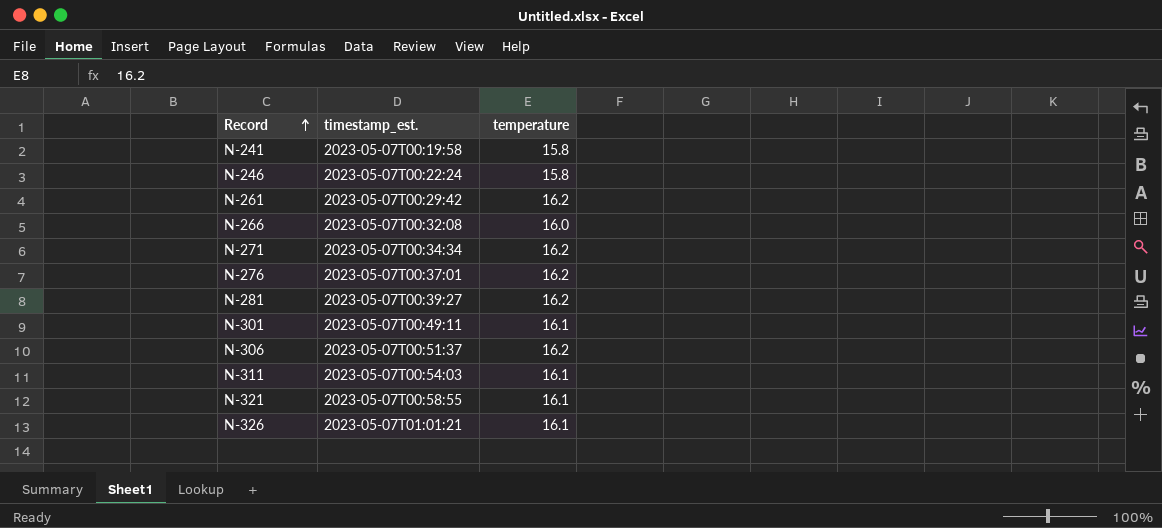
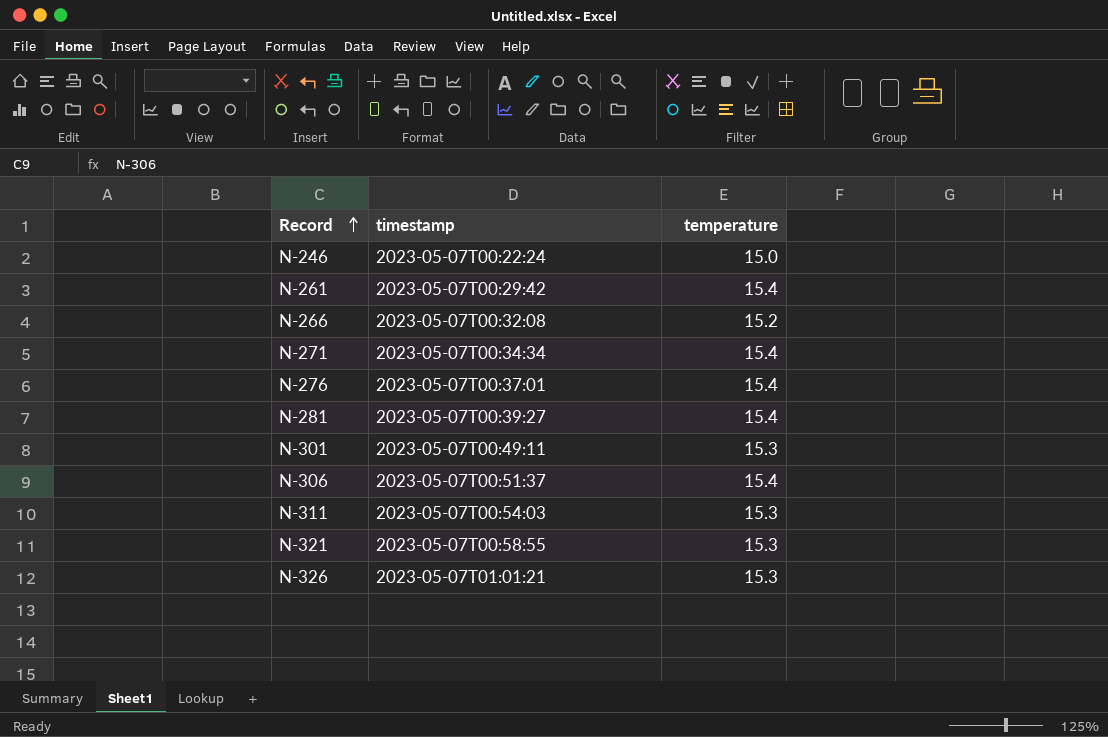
column name: timestamp_est. -> timestamp
row N-241: 2023-05-07T00:19:58 | 15.8 -> none
N-246 | temperature: 15.8 -> 15.0
N-261 | temperature: 16.2 -> 15.4
N-266 | temperature: 16.0 -> 15.2
N-271 | temperature: 16.2 -> 15.4
N-276 | temperature: 16.2 -> 15.4
N-281 | temperature: 16.2 -> 15.4
N-301 | temperature: 16.1 -> 15.3
N-306 | temperature: 16.2 -> 15.4
N-311 | temperature: 16.1 -> 15.3
N-321 | temperature: 16.1 -> 15.3
N-326 | temperature: 16.1 -> 15.3

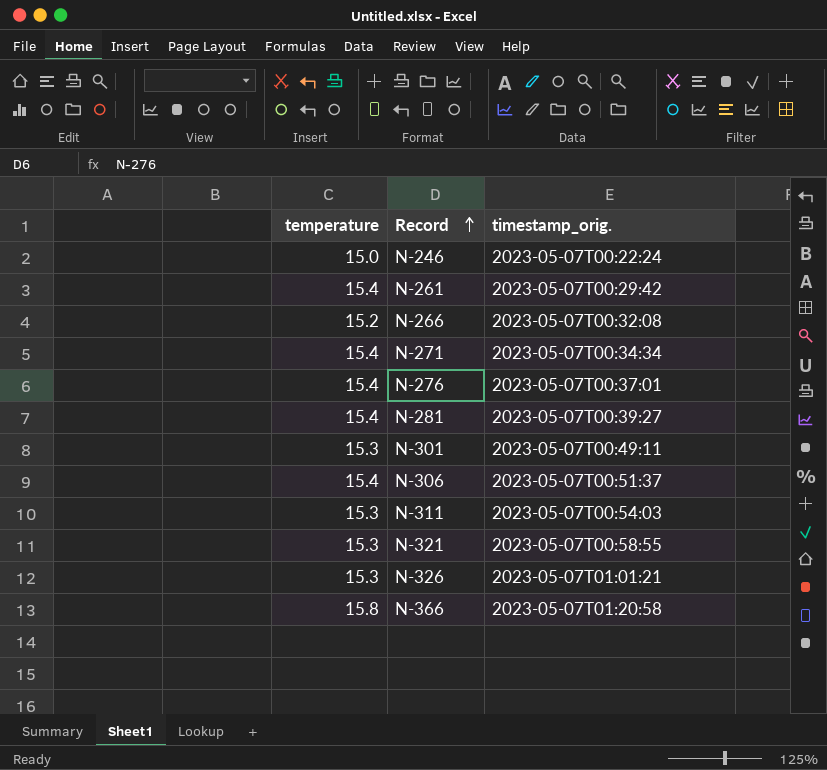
column temperature | position: 3 -> 1
column name: timestamp -> timestamp_orig.
row N-366: none -> 15.8 | 2023-05-07T01:20:58

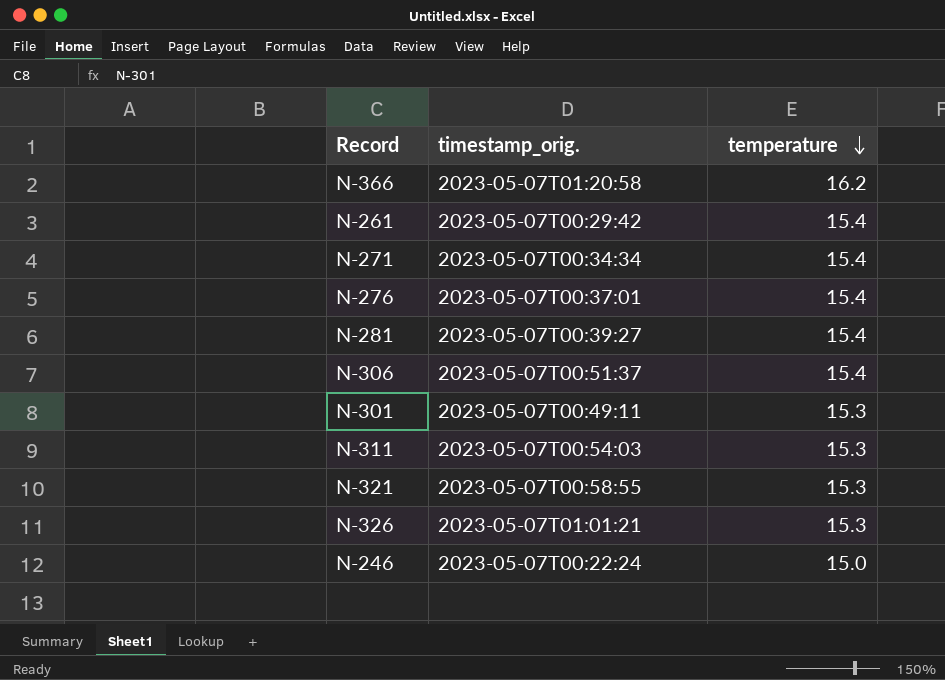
row order: Record ascending -> temperature descending
column temperature | position: 1 -> 3
row N-266: 15.2 | 2023-05-07T00:32:08 -> none
N-366 | temperature: 15.8 -> 16.2

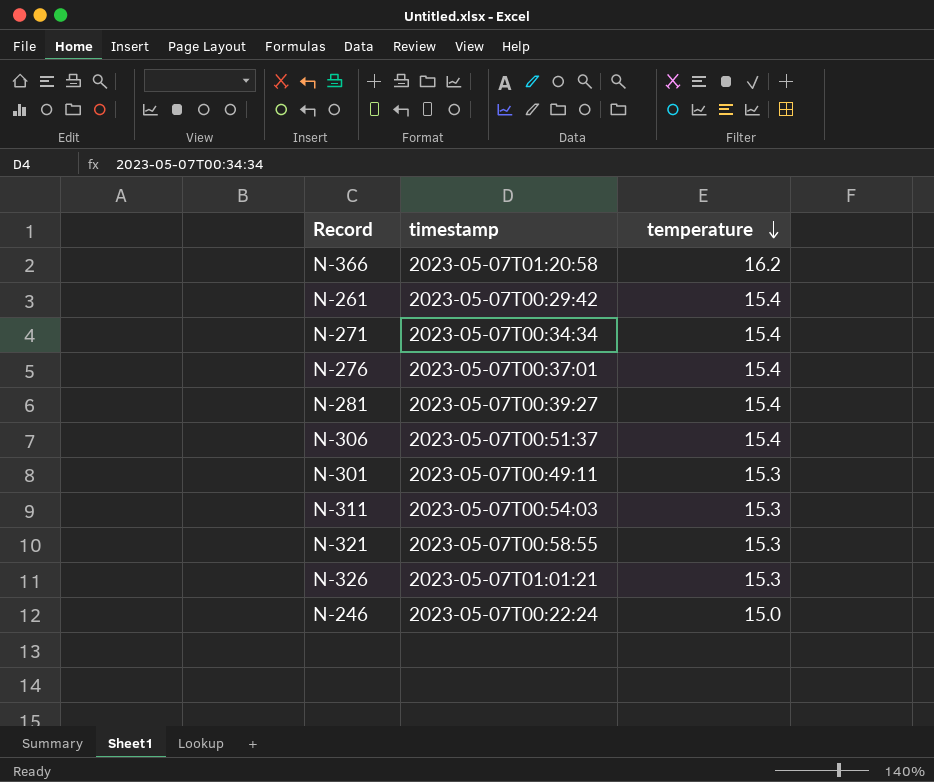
column name: timestamp_orig. -> timestamp

